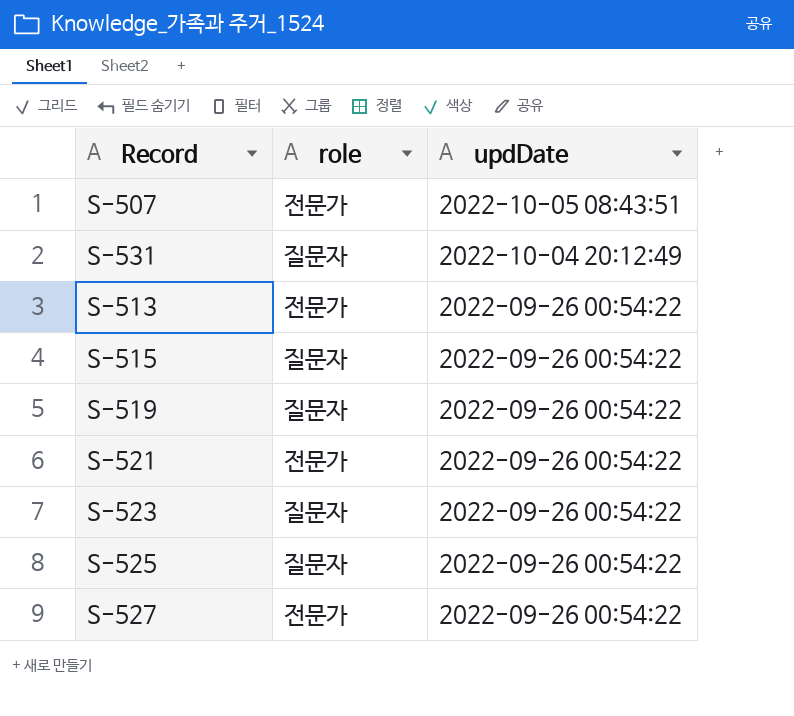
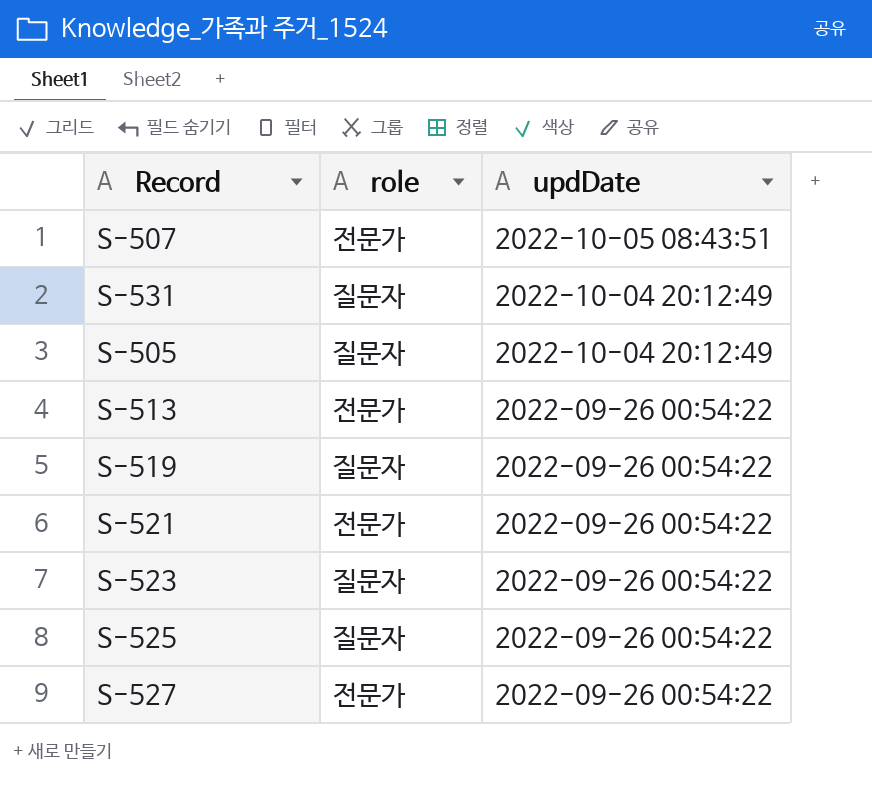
row S-515: 질문자 | 2022-09-26 00:54:22 -> none
row S-505: none -> 질문자 | 2022-10-04 20:12:49

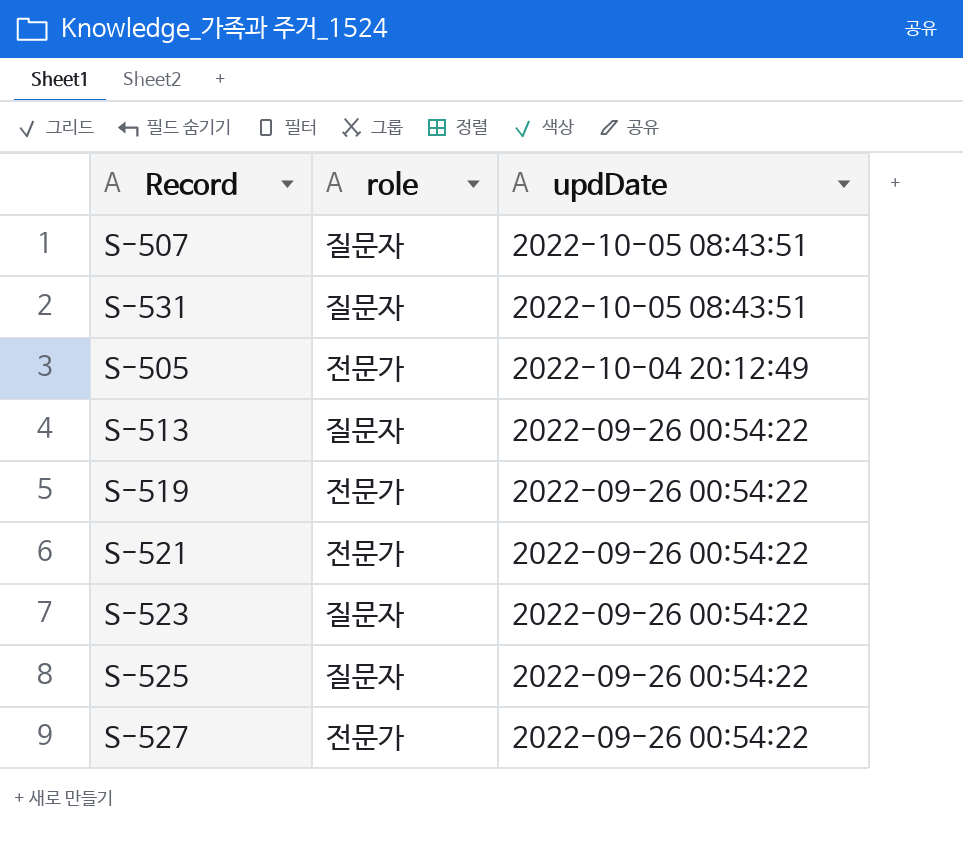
S-507 | role: 전문가 -> 질문자
S-531 | updDate: 2022-10-04 20:12:49 -> 2022-10-05 08:43:51
S-505 | role: 질문자 -> 전문가
S-513 | role: 전문가 -> 질문자
S-519 | role: 질문자 -> 전문가

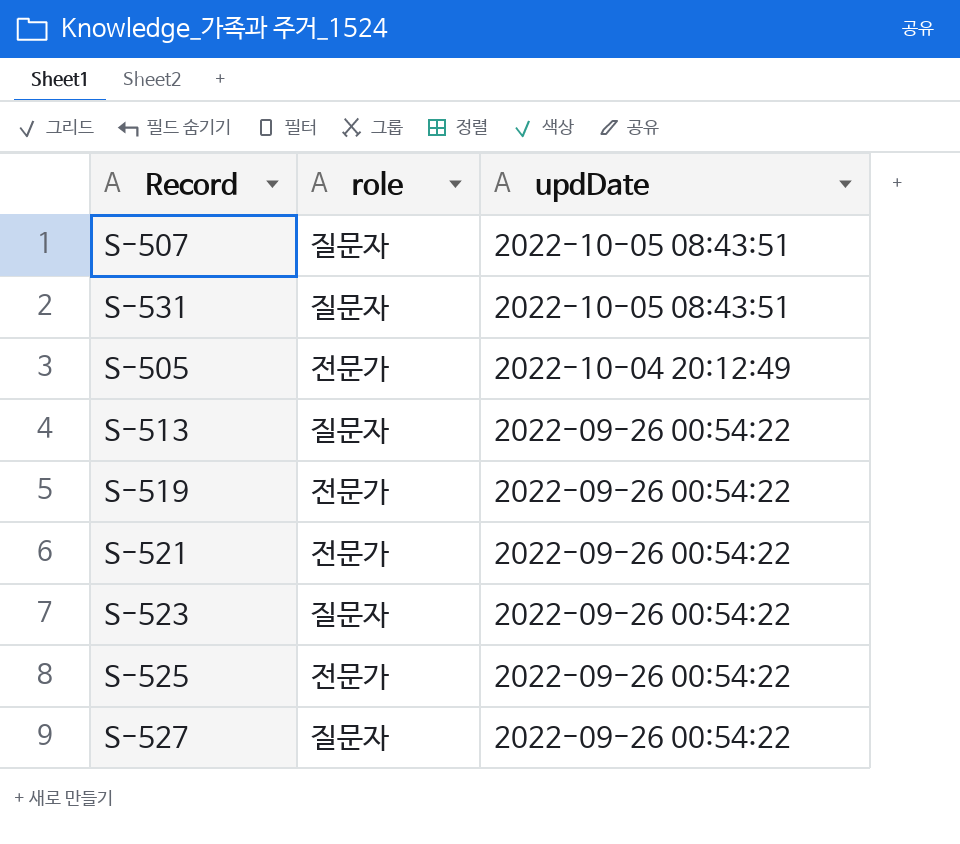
S-525 | role: 질문자 -> 전문가
S-527 | role: 전문가 -> 질문자

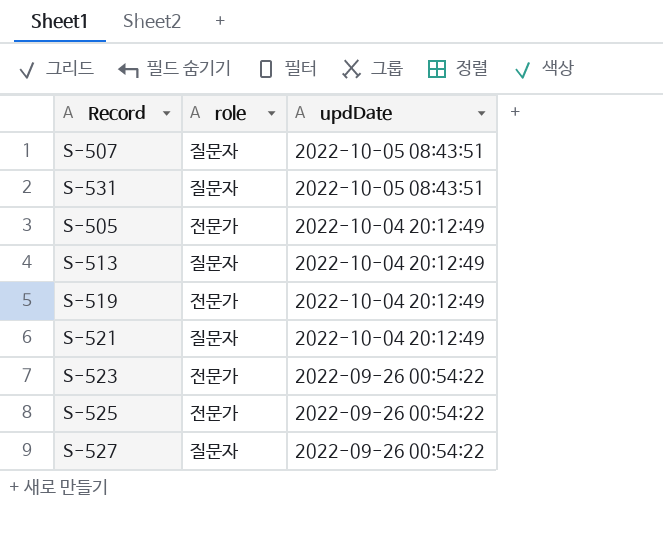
S-513 | updDate: 2022-09-26 00:54:22 -> 2022-10-04 20:12:49
S-519 | updDate: 2022-09-26 00:54:22 -> 2022-10-04 20:12:49
S-521 | role: 전문가 -> 질문자
S-521 | updDate: 2022-09-26 00:54:22 -> 2022-10-04 20:12:49
S-523 | role: 질문자 -> 전문가

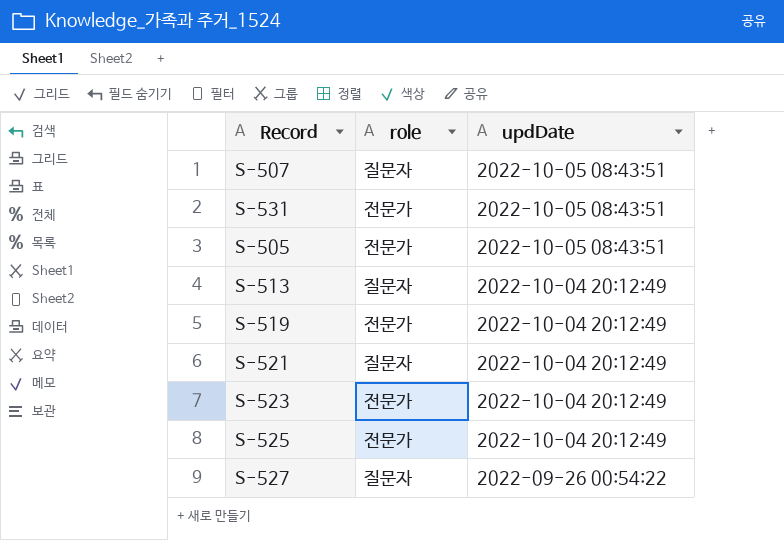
S-531 | role: 질문자 -> 전문가
S-505 | updDate: 2022-10-04 20:12:49 -> 2022-10-05 08:43:51
S-523 | updDate: 2022-09-26 00:54:22 -> 2022-10-04 20:12:49
S-525 | updDate: 2022-09-26 00:54:22 -> 2022-10-04 20:12:49

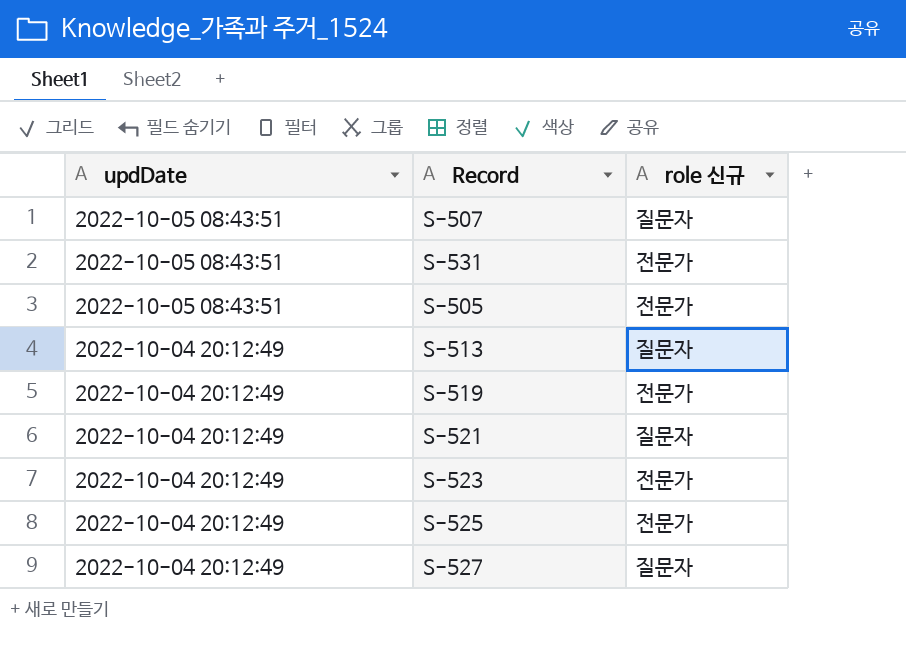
column updDate | position: 3 -> 1
column name: role -> role 신규
S-527 | updDate: 2022-09-26 00:54:22 -> 2022-10-04 20:12:49

